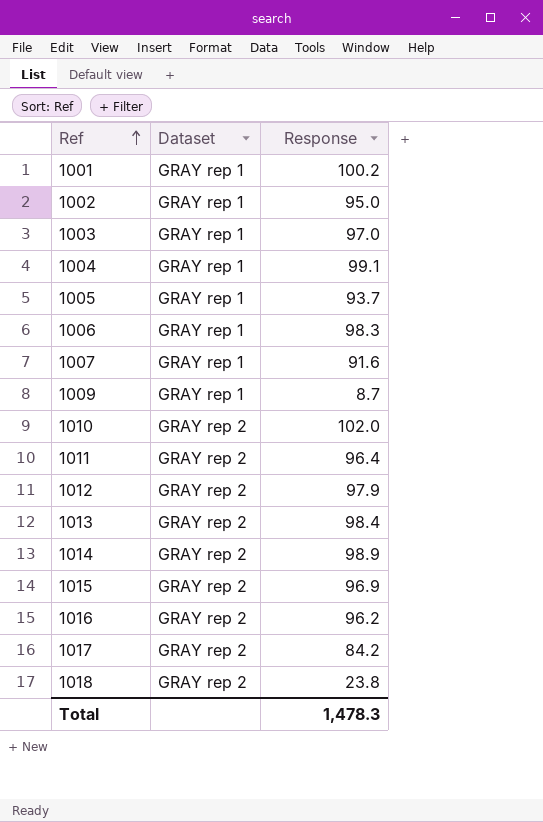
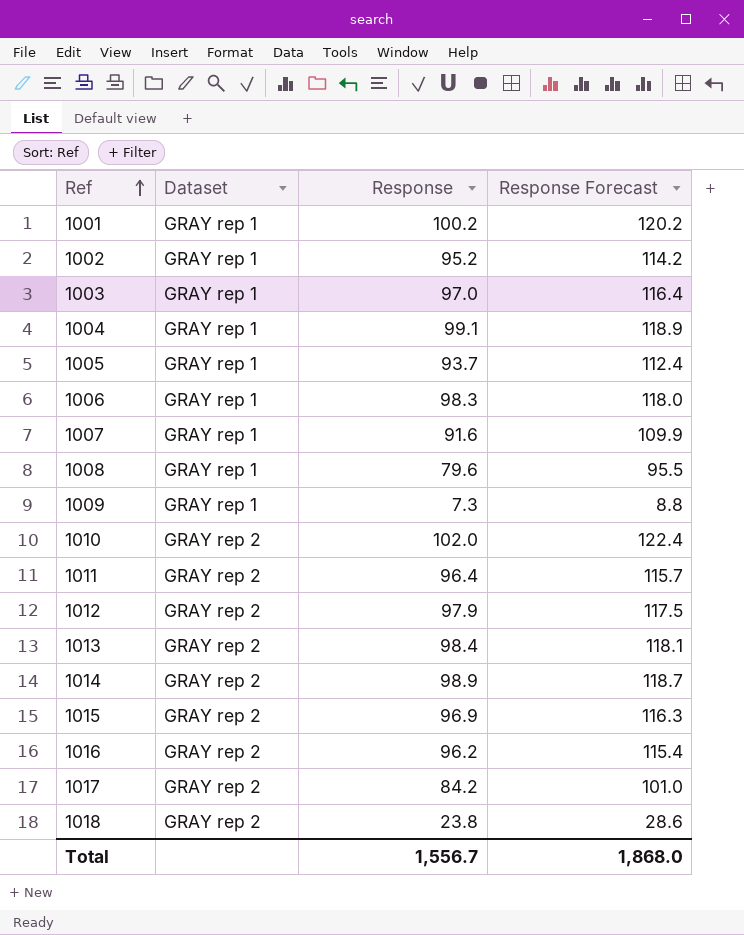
column Response Forecast | formula: none -> [Response] * 1.2
1002 | Response: 95.0 -> 95.2
row 1008: none -> GRAY rep 1 | 79.6 | 95.5
1009 | Response: 8.7 -> 7.3
Total | Response: 1,478.3 -> 1,556.7

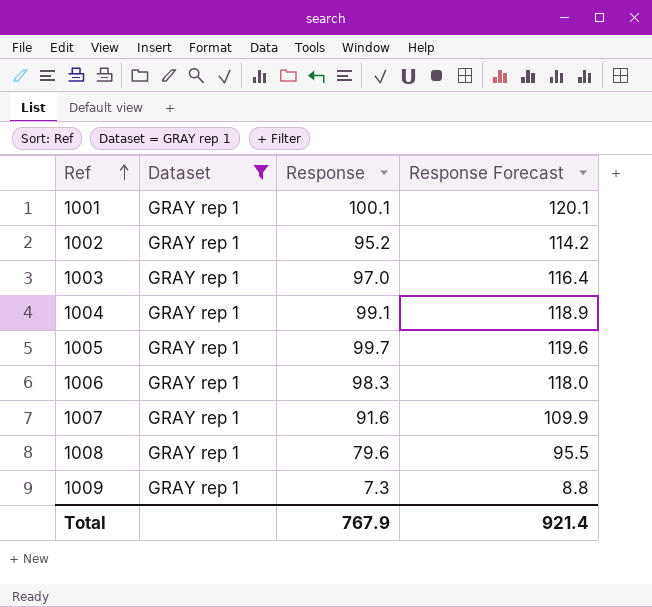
filter: none -> Dataset = GRAY rep 1
1001 | Response: 100.2 -> 100.1
1001 | Response Forecast: 120.2 -> 120.1
1005 | Response: 93.7 -> 99.7
1005 | Response Forecast: 112.4 -> 119.6
Total | Response: 1,556.7 -> 767.9
Total | Response Forecast: 1,868.0 -> 921.4

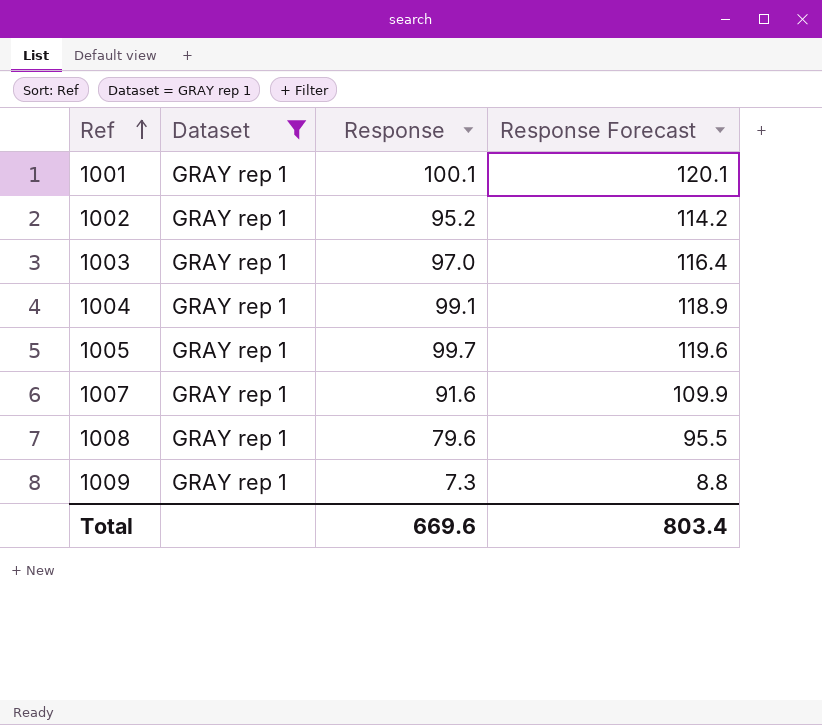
row 1006: GRAY rep 1 | 98.3 | 118.0 -> none
Total | Response: 767.9 -> 669.6
Total | Response Forecast: 921.4 -> 803.4

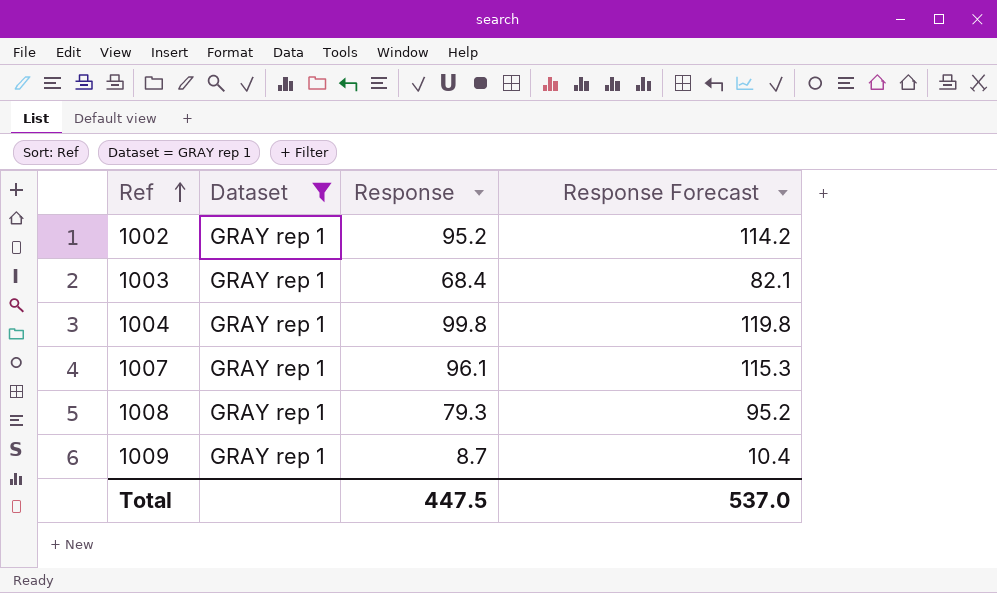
row 1001: GRAY rep 1 | 100.1 | 120.1 -> none
row 1005: GRAY rep 1 | 99.7 | 119.6 -> none
1003 | Response: 97.0 -> 68.4
1003 | Response Forecast: 116.4 -> 82.1
1004 | Response: 99.1 -> 99.8
1004 | Response Forecast: 118.9 -> 119.8
1007 | Response: 91.6 -> 96.1
1007 | Response Forecast: 109.9 -> 115.3
1008 | Response: 79.6 -> 79.3
1008 | Response Forecast: 95.5 -> 95.2
1009 | Response: 7.3 -> 8.7
1009 | Response Forecast: 8.8 -> 10.4
Total | Response: 669.6 -> 447.5
Total | Response Forecast: 803.4 -> 537.0

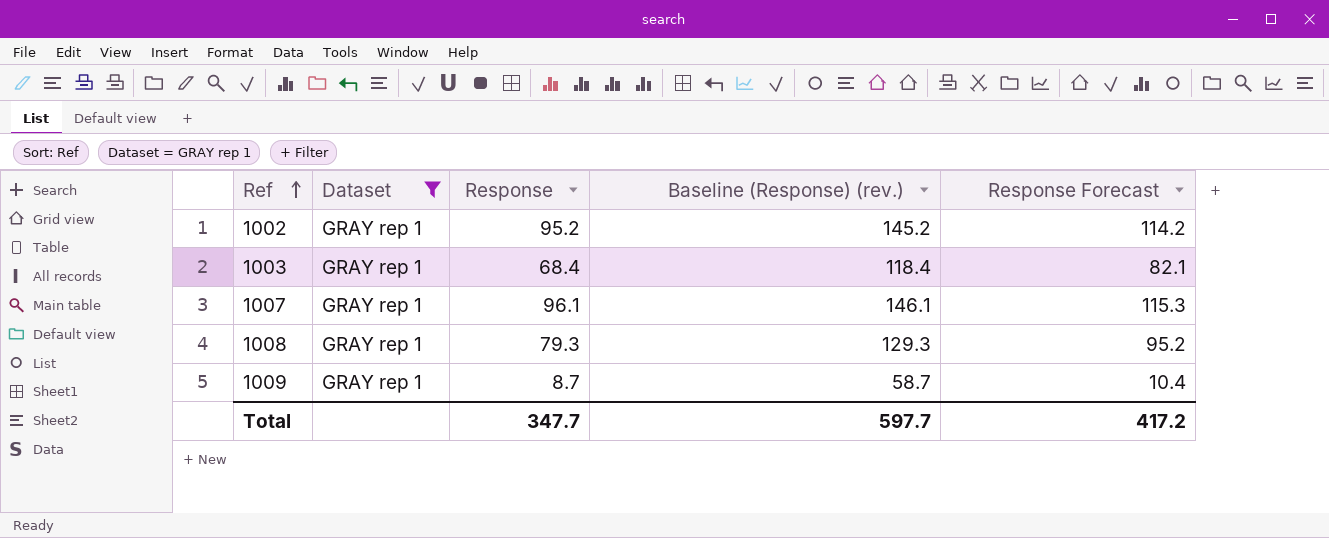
column Baseline (Response) (rev.) | formula: none -> [Response] + 50
row 1004: GRAY rep 1 | 99.8 | 119.8 -> none
Total | Response: 447.5 -> 347.7
Total | Response Forecast: 537.0 -> 417.2

